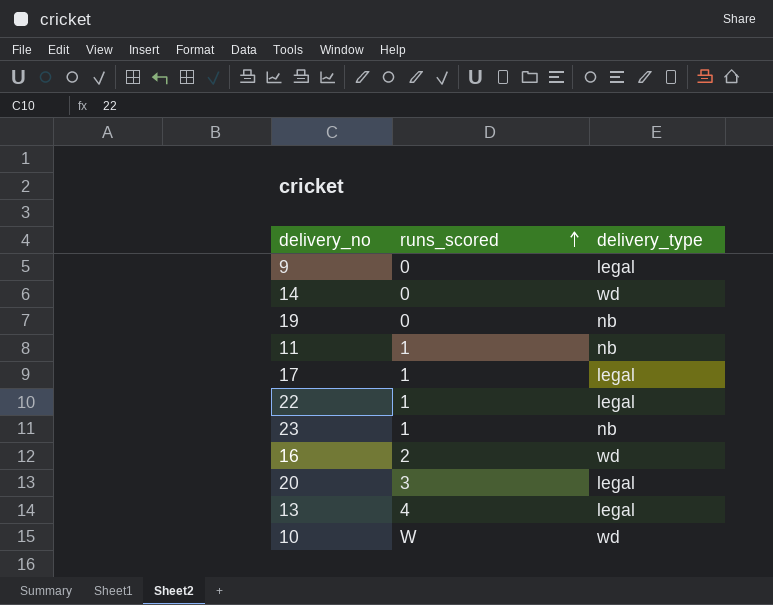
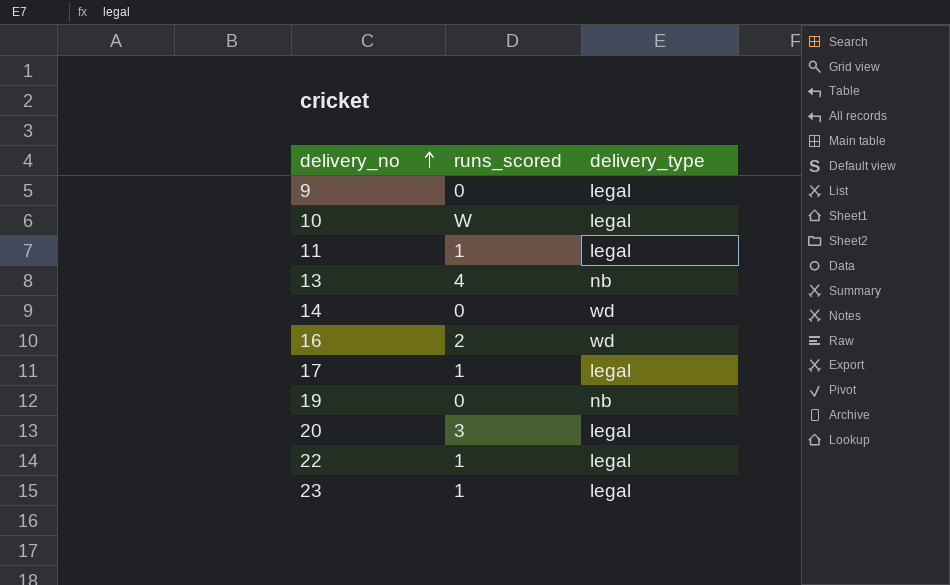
row order: runs_scored ascending -> delivery_no ascending
10 | delivery_type: wd -> legal
11 | delivery_type: nb -> legal
13 | delivery_type: legal -> nb
23 | delivery_type: nb -> legal

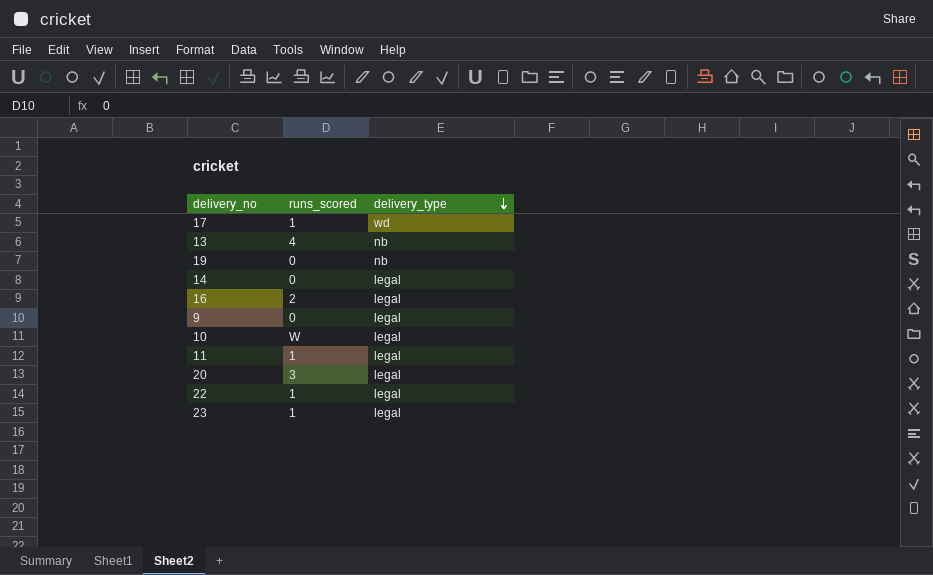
row order: delivery_no ascending -> delivery_type descending
17 | delivery_type: legal -> wd
14 | delivery_type: wd -> legal
16 | delivery_type: wd -> legal

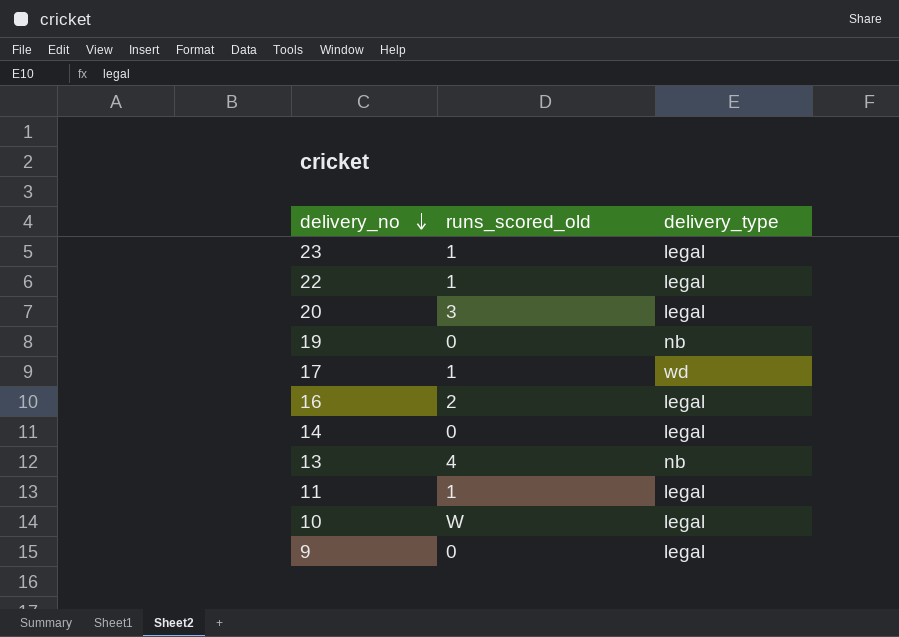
row order: delivery_type descending -> delivery_no descending
column name: runs_scored -> runs_scored_old

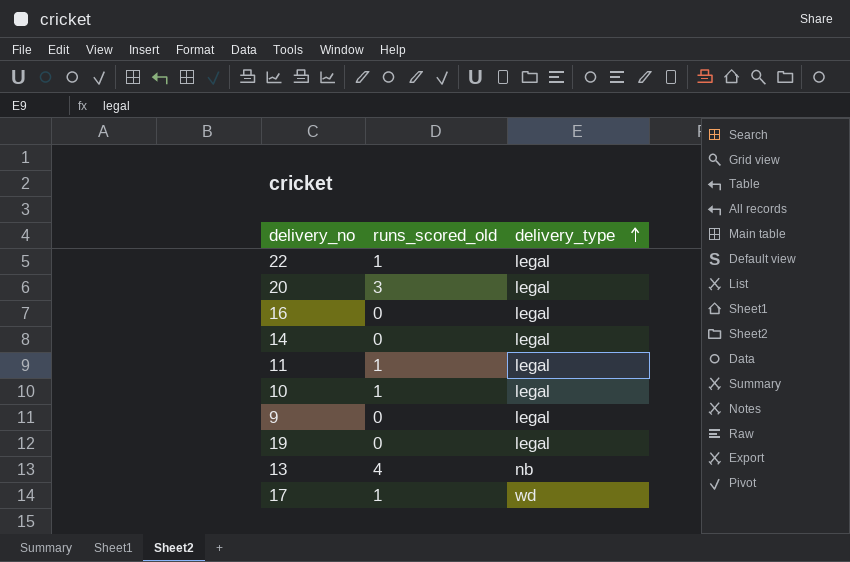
row order: delivery_no descending -> delivery_type ascending
row 23: 1 | legal -> none
16 | runs_scored_old: 2 -> 0
10 | runs_scored_old: W -> 1
19 | delivery_type: nb -> legal

